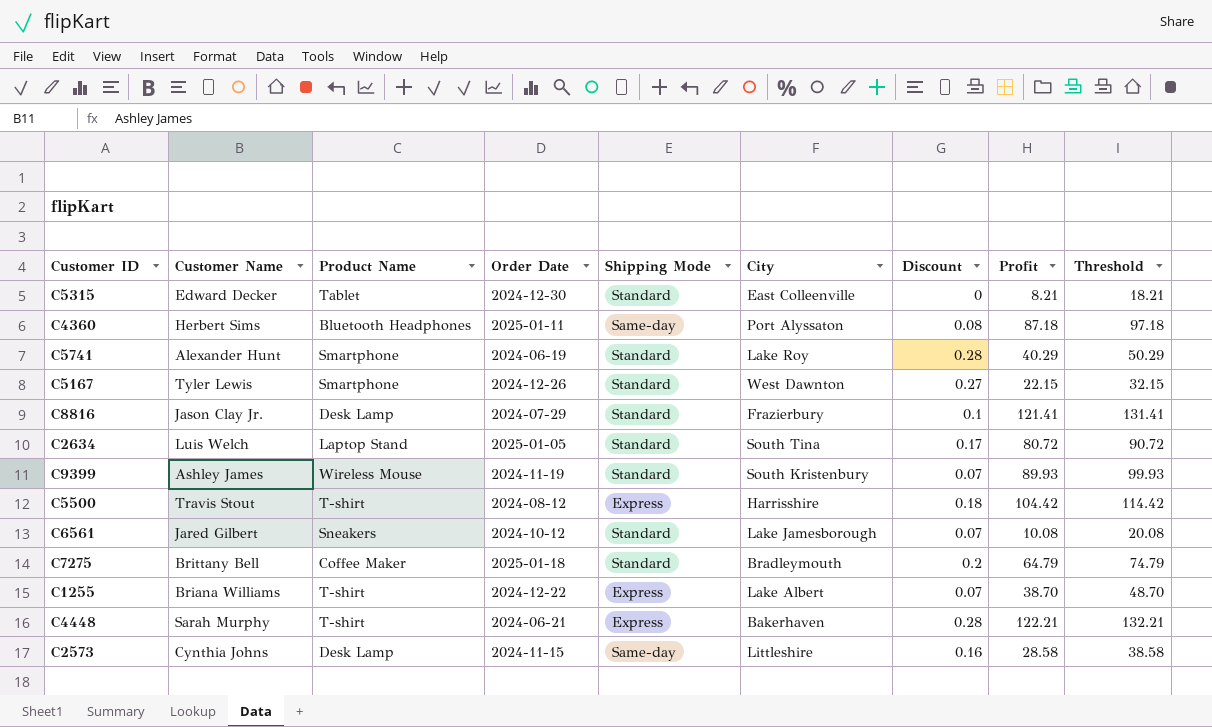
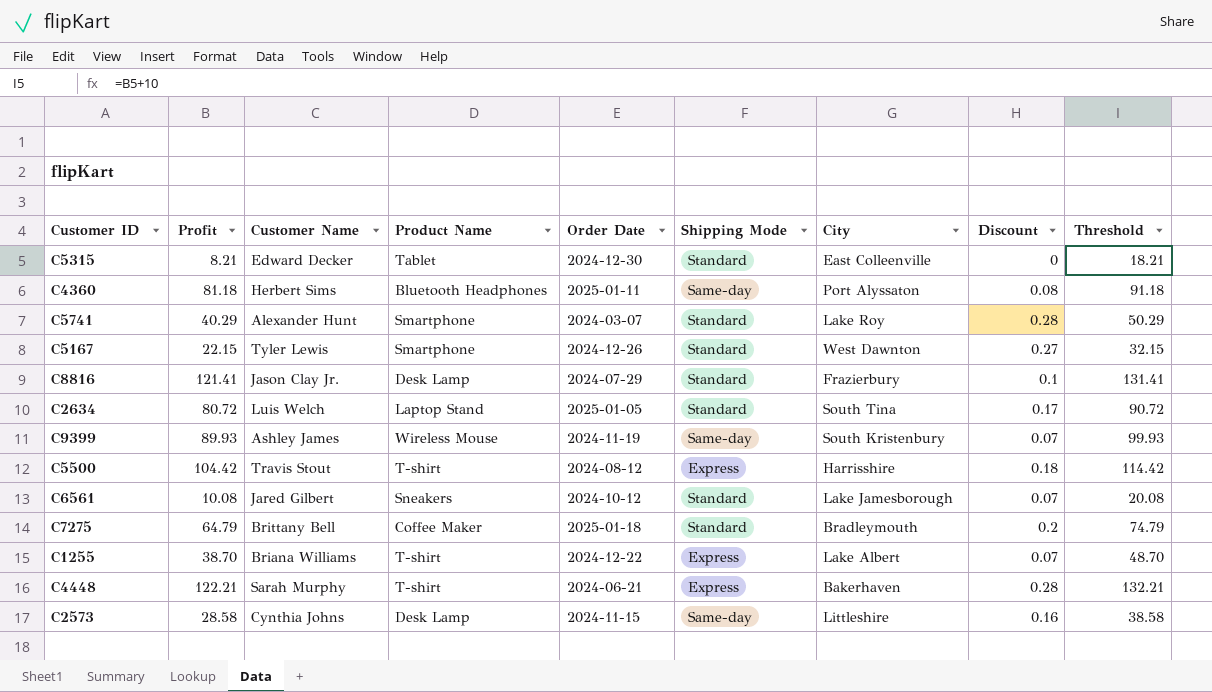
column Profit | position: 8 -> 2
C4360 | Profit: 87.18 -> 81.18
C4360 | Threshold: 97.18 -> 91.18
C5741 | Order Date: 2024-06-19 -> 2024-03-07
C9399 | Shipping Mode: Standard -> Same-day

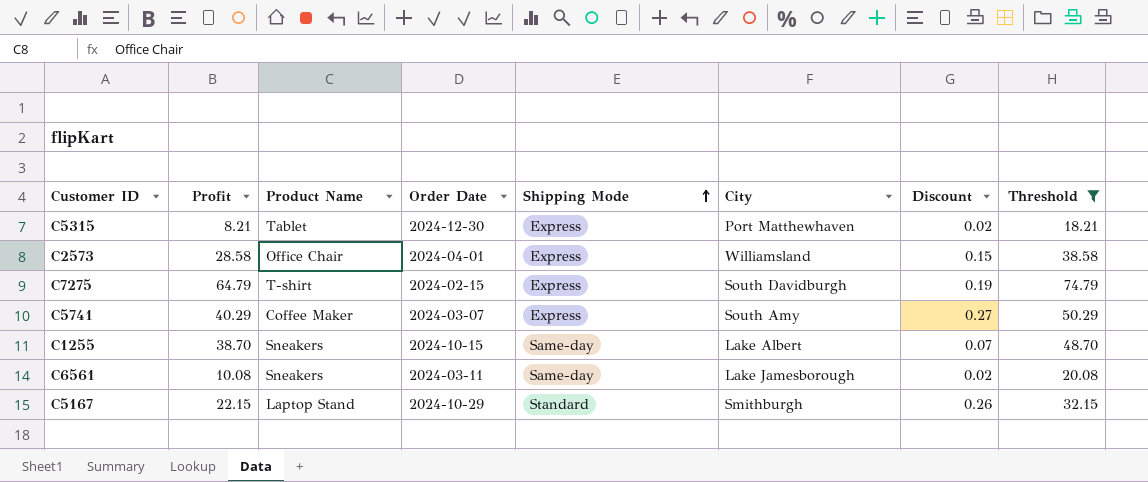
filter: none -> Threshold <= 74.79
row order: none -> Shipping Mode ascending
column Customer Name | position: 3 -> none
C5315 | Shipping Mode: Standard -> Express
C5315 | City: East Colleenville -> Port Matthewhaven
C5315 | Discount: 0 -> 0.02
C2573 | Product Name: Desk Lamp -> Office Chair
C2573 | Order Date: 2024-11-15 -> 2024-04-01
C2573 | Shipping Mode: Same-day -> Express
C2573 | City: Littleshire -> Williamsland
C2573 | Discount: 0.16 -> 0.15
C7275 | Product Name: Coffee Maker -> T-shirt
C7275 | Order Date: 2025-01-18 -> 2024-02-15
C7275 | Shipping Mode: Standard -> Express
C7275 | City: Bradleymouth -> South Davidburgh
C7275 | Discount: 0.2 -> 0.19
C5741 | Product Name: Smartphone -> Coffee Maker
C5741 | Shipping Mode: Standard -> Express
C5741 | City: Lake Roy -> South Amy
C5741 | Discount: 0.28 -> 0.27
C1255 | Product Name: T-shirt -> Sneakers
C1255 | Order Date: 2024-12-22 -> 2024-10-15
C1255 | Shipping Mode: Express -> Same-day
C6561 | Order Date: 2024-10-12 -> 2024-03-11
C6561 | Shipping Mode: Standard -> Same-day
C6561 | Discount: 0.07 -> 0.02
C5167 | Product Name: Smartphone -> Laptop Stand
C5167 | Order Date: 2024-12-26 -> 2024-10-29
C5167 | City: West Dawnton -> Smithburgh
C5167 | Discount: 0.27 -> 0.26

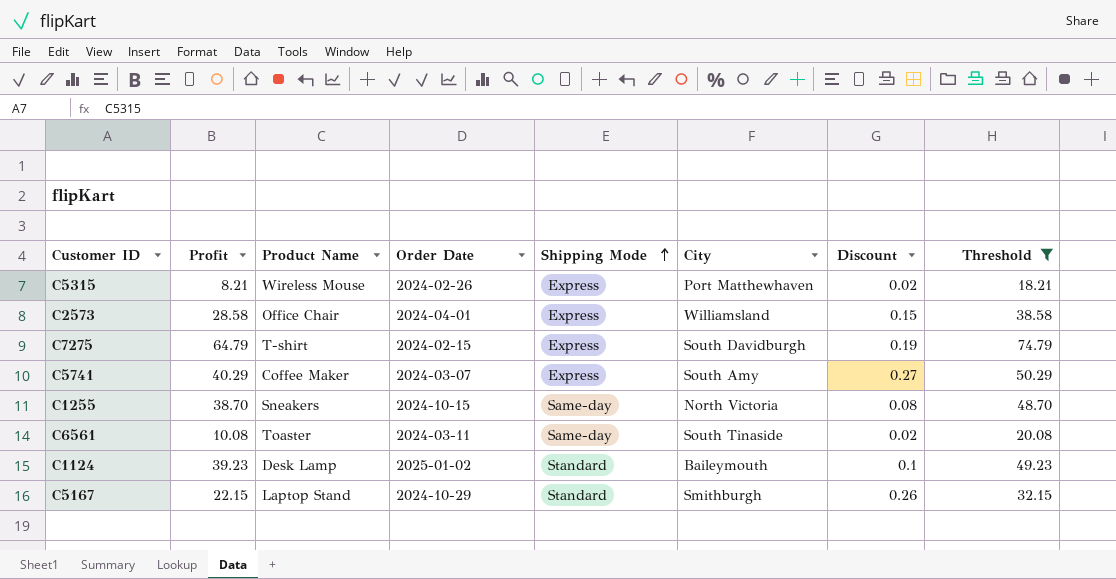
C5315 | Product Name: Tablet -> Wireless Mouse
C5315 | Order Date: 2024-12-30 -> 2024-02-26
C1255 | City: Lake Albert -> North Victoria
C1255 | Discount: 0.07 -> 0.08
C6561 | Product Name: Sneakers -> Toaster
C6561 | City: Lake Jamesborough -> South Tinaside
row C1124: none -> 39.23 | Desk Lamp | 2025-01-02 | Standard | Baileymouth | 0.1 | 49.23

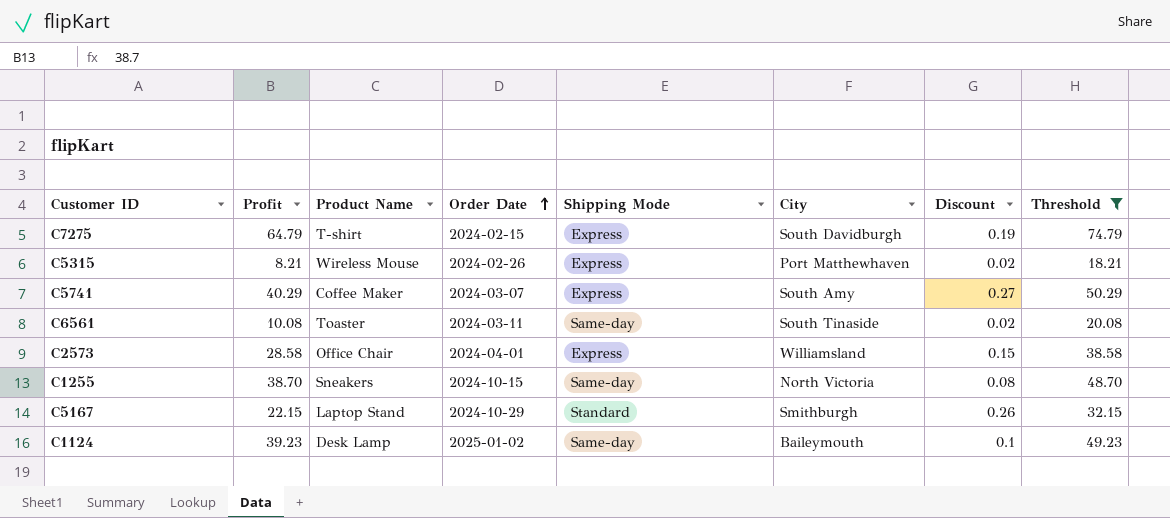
row order: Shipping Mode ascending -> Order Date ascending
C1124 | Shipping Mode: Standard -> Same-day

